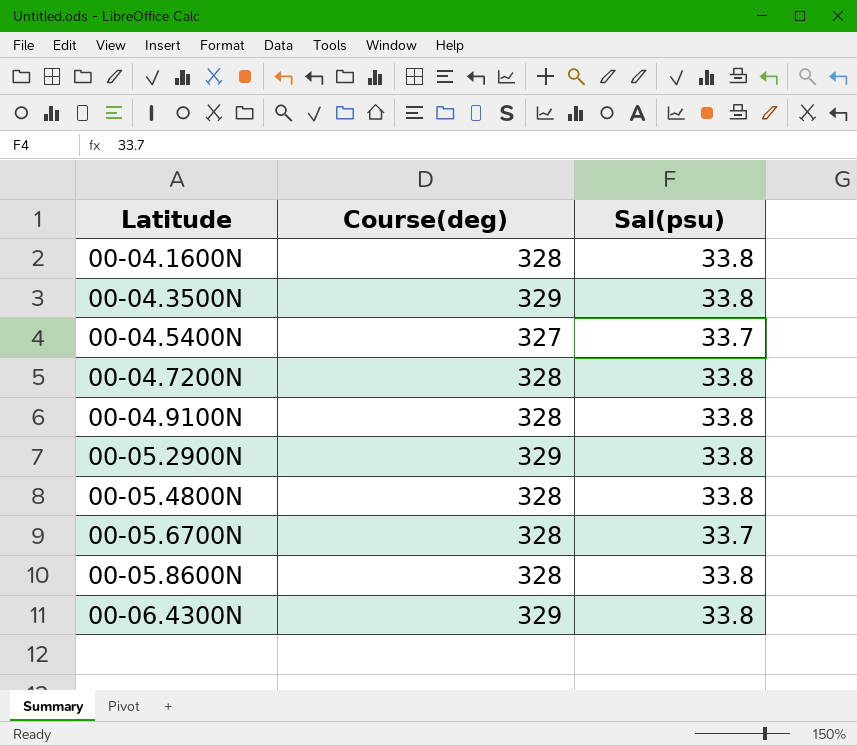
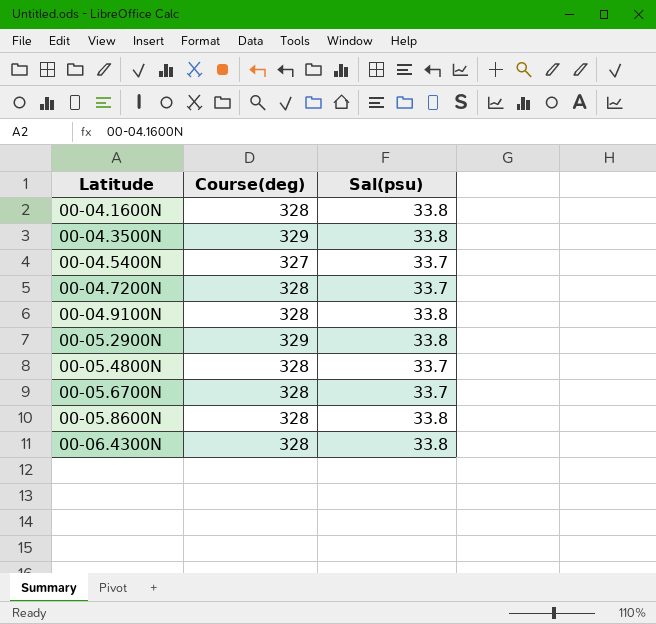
00-04.7200N | Sal(psu): 33.8 -> 33.7
00-05.4800N | Sal(psu): 33.8 -> 33.7
00-06.4300N | Course(deg): 329 -> 328

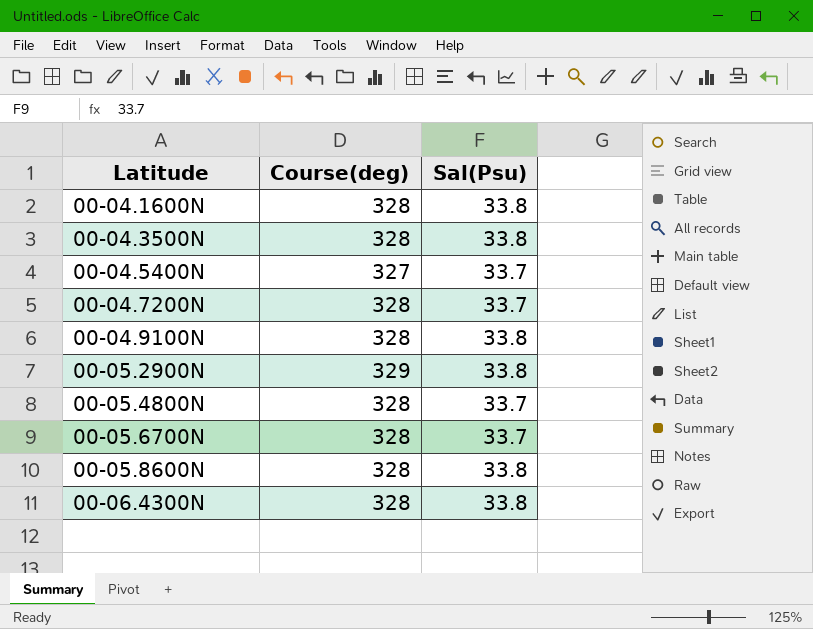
column name: Sal(psu) -> Sal(Psu)
00-04.3500N | Course(deg): 329 -> 328

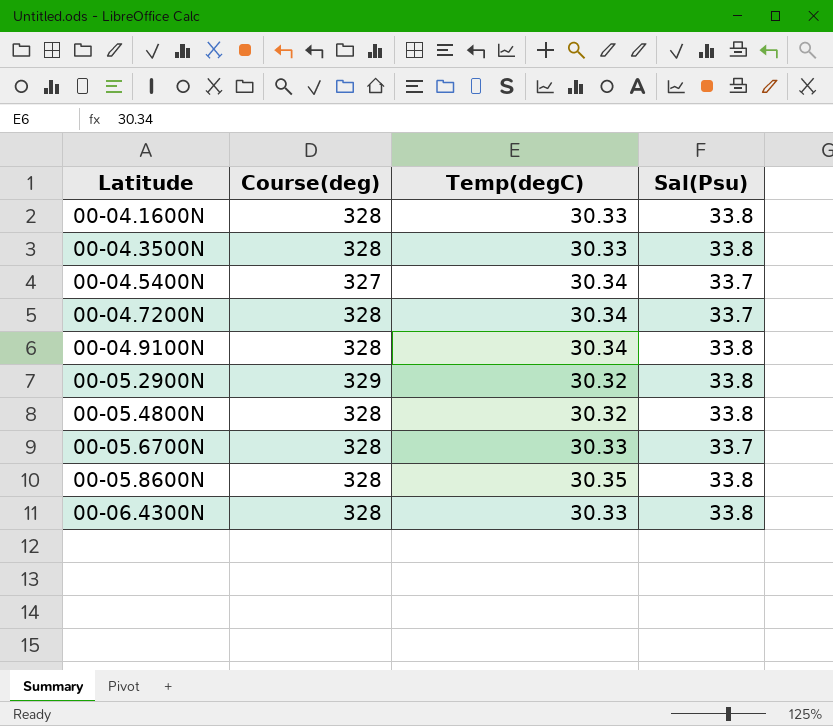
column Temp(degC) | position: none -> 3
00-05.4800N | Sal(Psu): 33.7 -> 33.8

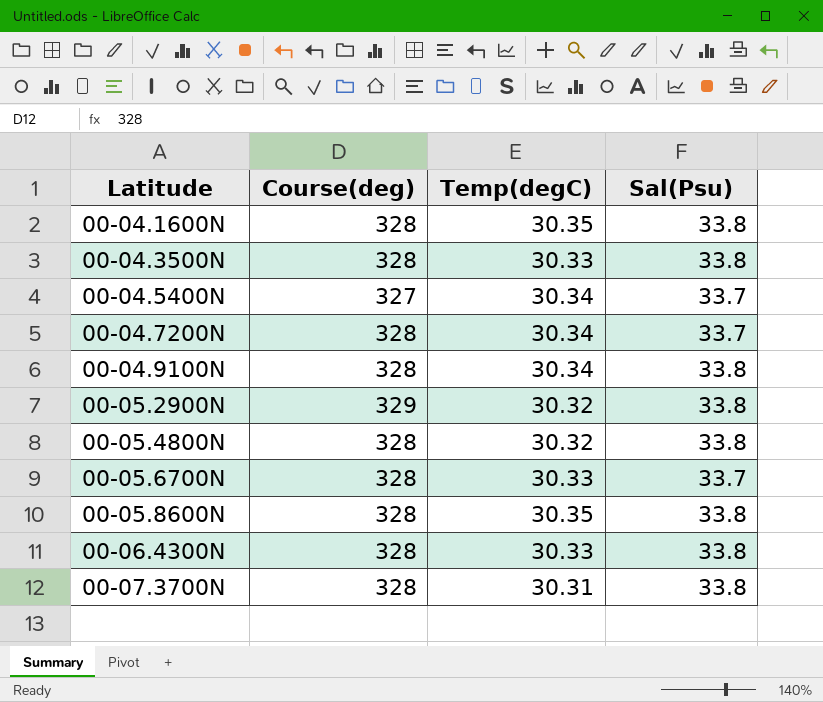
00-04.1600N | Temp(degC): 30.33 -> 30.35
row 00-07.3700N: none -> 328 | 30.31 | 33.8

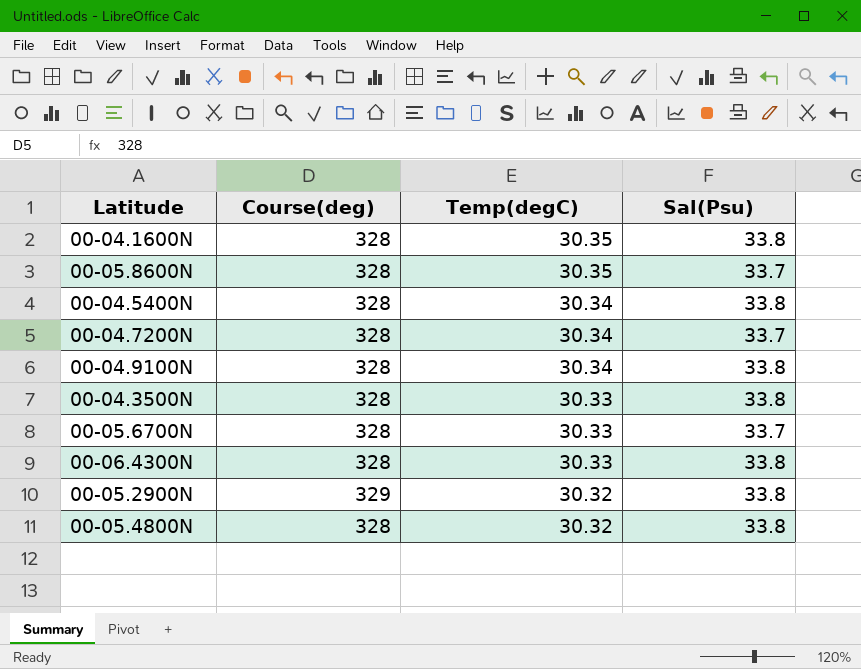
row order: Latitude ascending -> Temp(degC) descending
row 00-07.3700N: 328 | 30.31 | 33.8 -> none
00-05.8600N | Sal(Psu): 33.8 -> 33.7
00-04.5400N | Course(deg): 327 -> 328
00-04.5400N | Sal(Psu): 33.7 -> 33.8

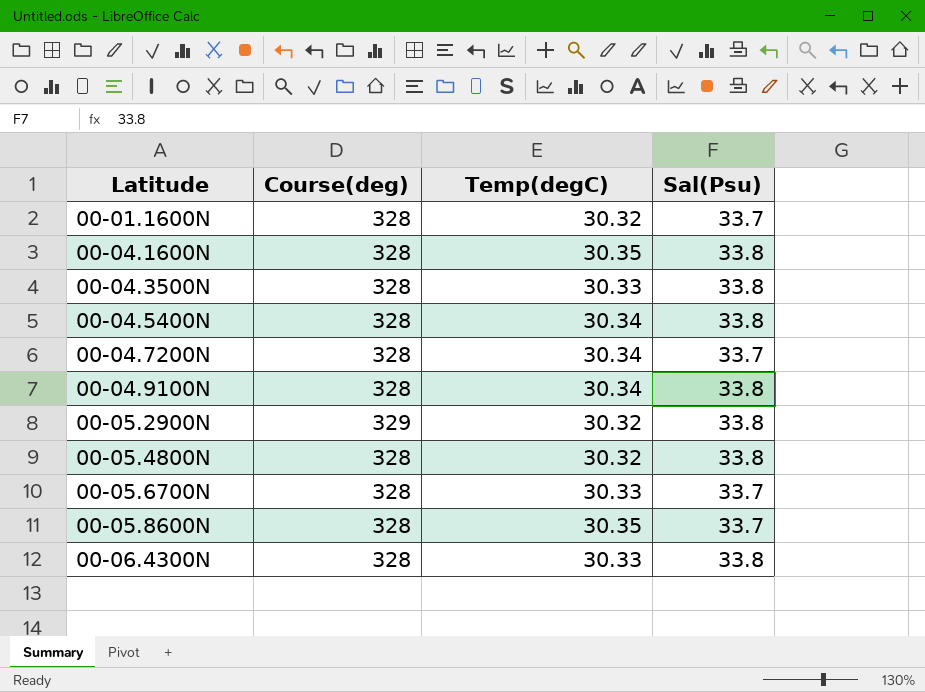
row order: Temp(degC) descending -> Latitude ascending
row 00-01.1600N: none -> 328 | 30.32 | 33.7

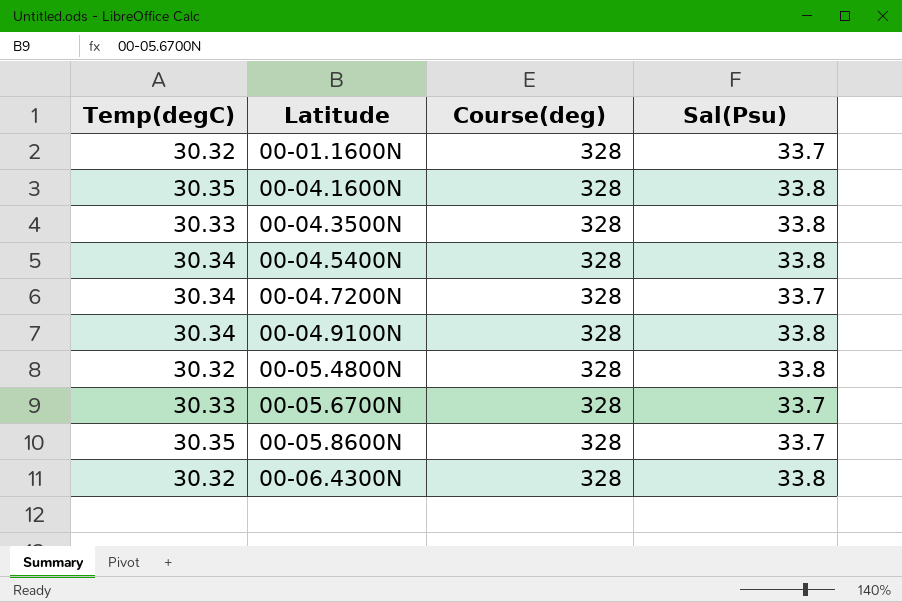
column Temp(degC) | position: 3 -> 1
row 00-05.2900N: 329 | 30.32 | 33.8 -> none
00-06.4300N | Temp(degC): 30.33 -> 30.32

